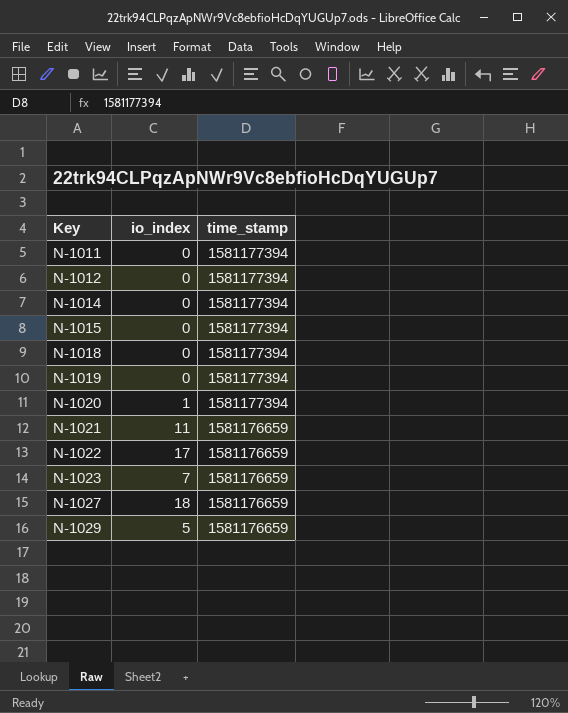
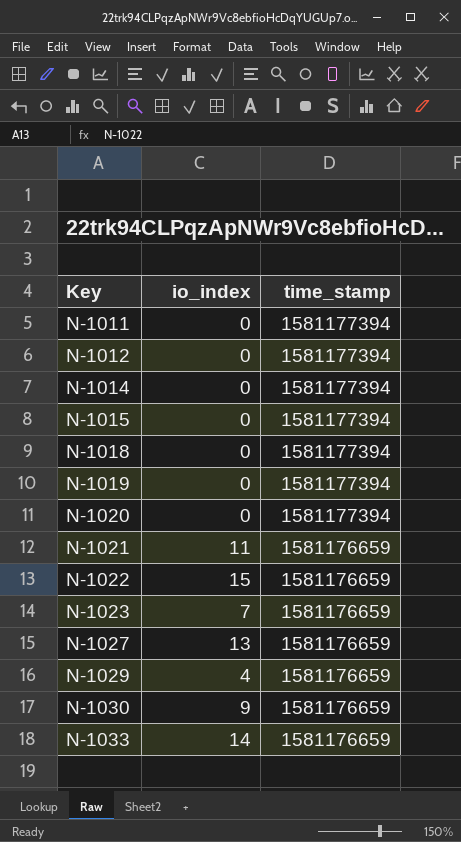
N-1020 | io_index: 1 -> 0
N-1022 | io_index: 17 -> 15
N-1027 | io_index: 18 -> 13
N-1029 | io_index: 5 -> 4
row N-1030: none -> 9 | 1581176659
row N-1033: none -> 14 | 1581176659

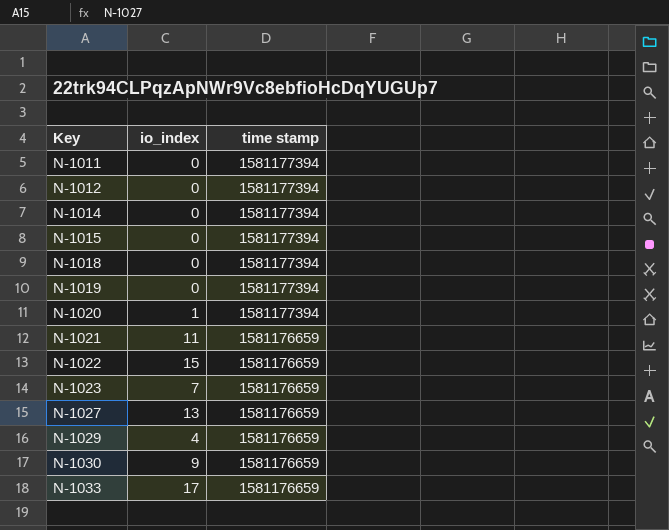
column name: time_stamp -> time stamp
N-1020 | io_index: 0 -> 1
N-1033 | io_index: 14 -> 17

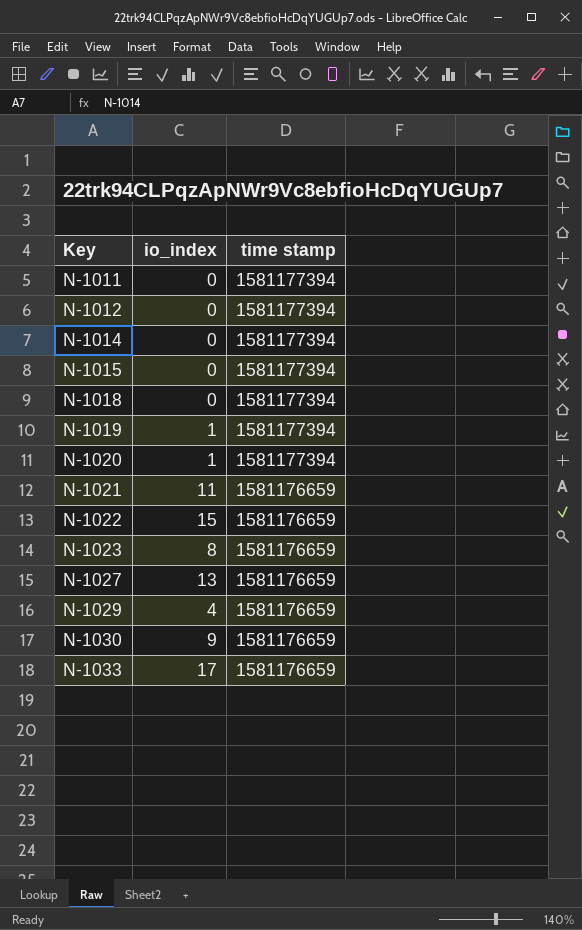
N-1019 | io_index: 0 -> 1
N-1023 | io_index: 7 -> 8

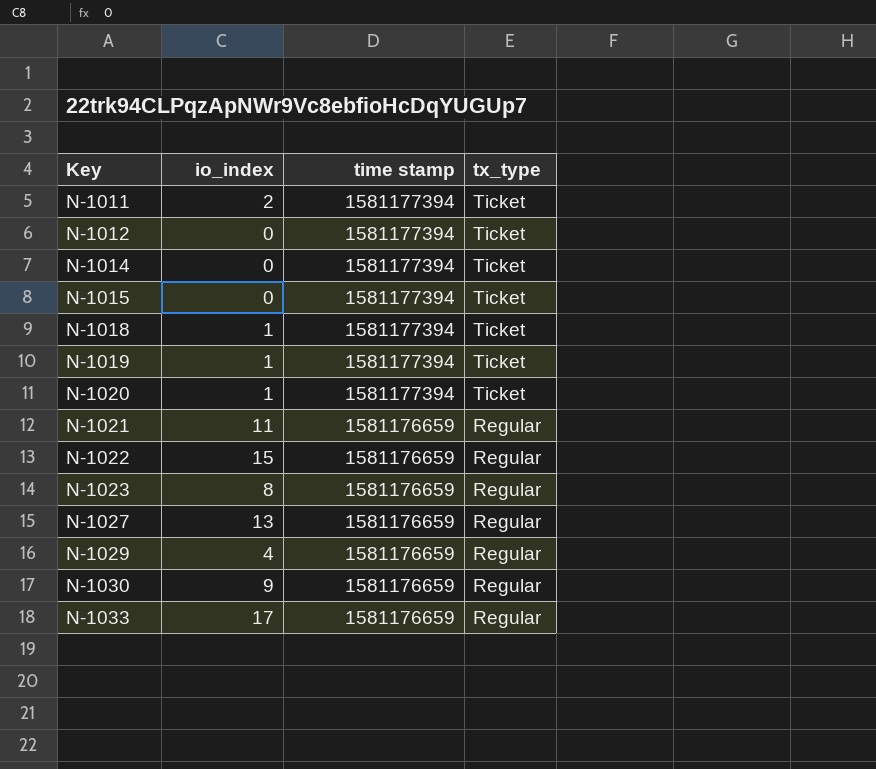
column tx_type | position: none -> 4
N-1011 | io_index: 0 -> 2
N-1018 | io_index: 0 -> 1

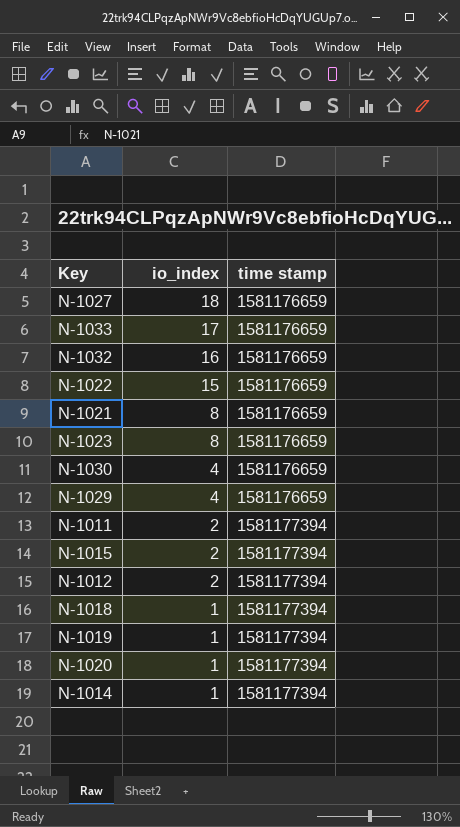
row order: Key ascending -> io_index descending
column tx_type | position: 4 -> none
N-1027 | io_index: 13 -> 18
row N-1032: none -> 16 | 1581176659
N-1021 | io_index: 11 -> 8
N-1030 | io_index: 9 -> 4
N-1015 | io_index: 0 -> 2
N-1012 | io_index: 0 -> 2
N-1014 | io_index: 0 -> 1

